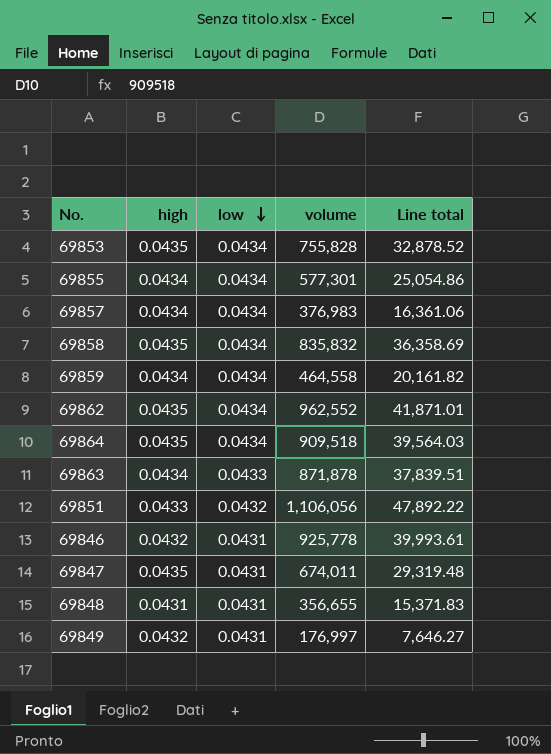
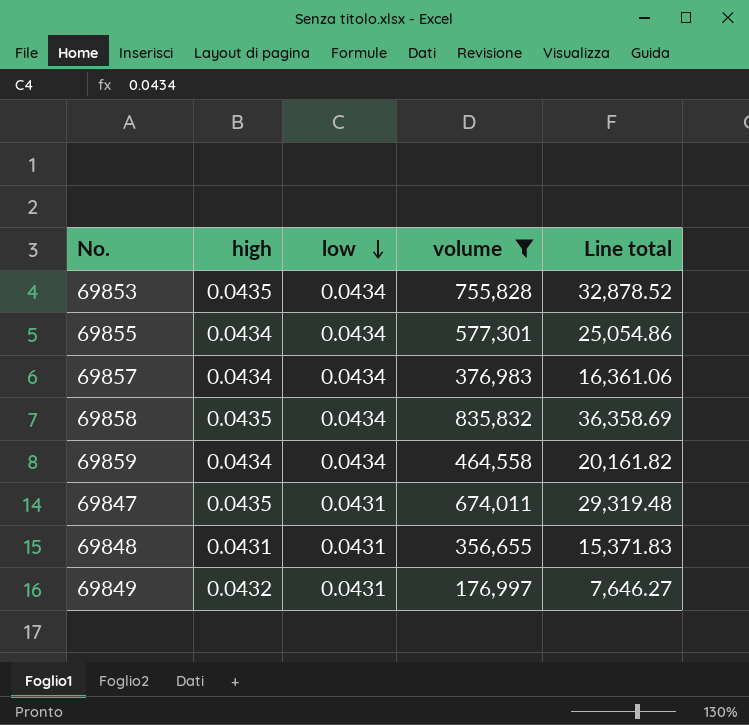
filter: none -> volume <= 835,832

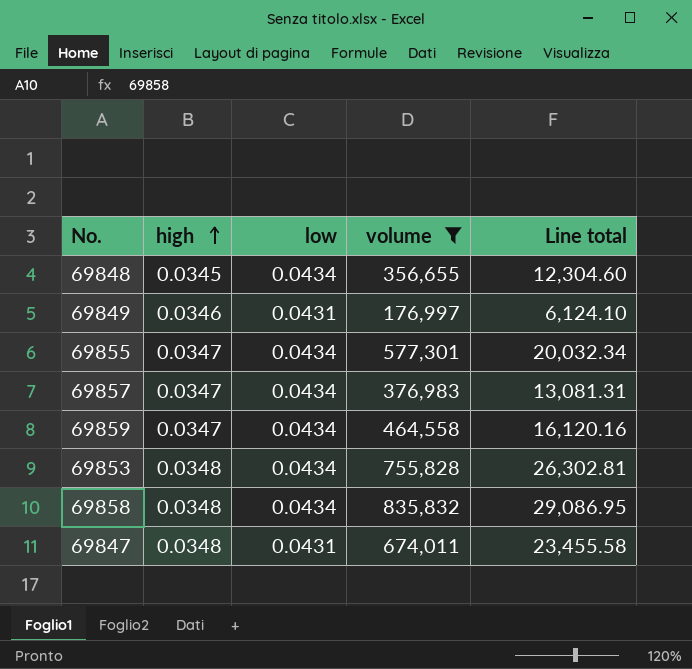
row order: low descending -> high ascending
69848 | high: 0.0431 -> 0.0345
69848 | low: 0.0431 -> 0.0434
69848 | Line total: 15,371.83 -> 12,304.60
69849 | high: 0.0432 -> 0.0346
69849 | Line total: 7,646.27 -> 6,124.10
69855 | high: 0.0434 -> 0.0347
69855 | Line total: 25,054.86 -> 20,032.34
69857 | high: 0.0434 -> 0.0347
69857 | Line total: 16,361.06 -> 13,081.31
69859 | high: 0.0434 -> 0.0347
69859 | Line total: 20,161.82 -> 16,120.16
69853 | high: 0.0435 -> 0.0348
69853 | Line total: 32,878.52 -> 26,302.81
69858 | high: 0.0435 -> 0.0348
69858 | Line total: 36,358.69 -> 29,086.95
69847 | high: 0.0435 -> 0.0348
69847 | Line total: 29,319.48 -> 23,455.58

